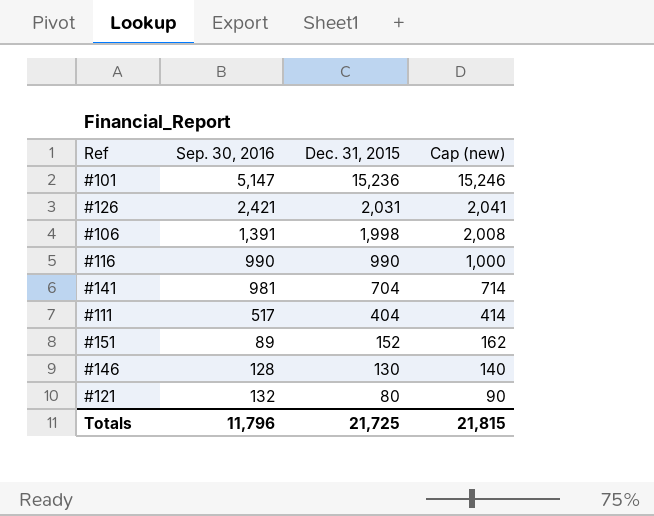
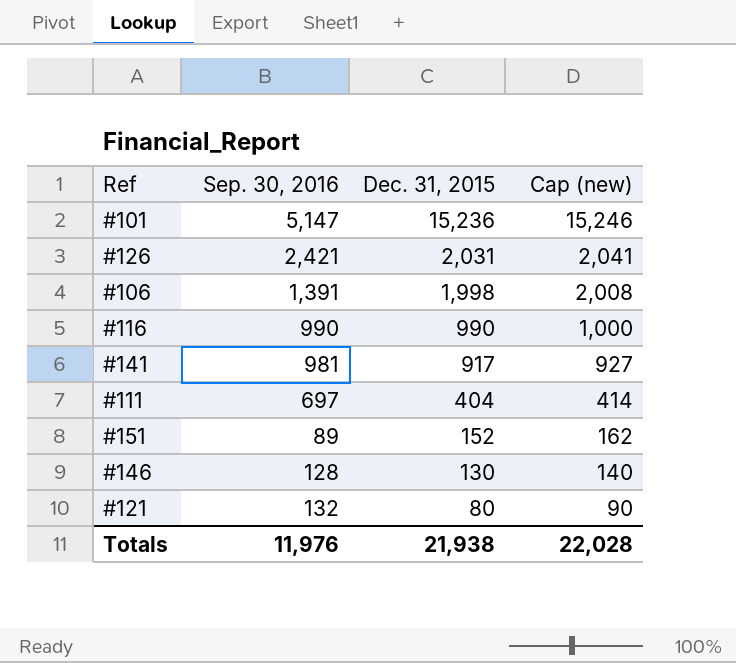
#141 | Dec. 31, 2015: 704 -> 917
#141 | Cap (new): 714 -> 927
#111 | Sep. 30, 2016: 517 -> 697
Totals | Sep. 30, 2016: 11,796 -> 11,976
Totals | Dec. 31, 2015: 21,725 -> 21,938
Totals | Cap (new): 21,815 -> 22,028

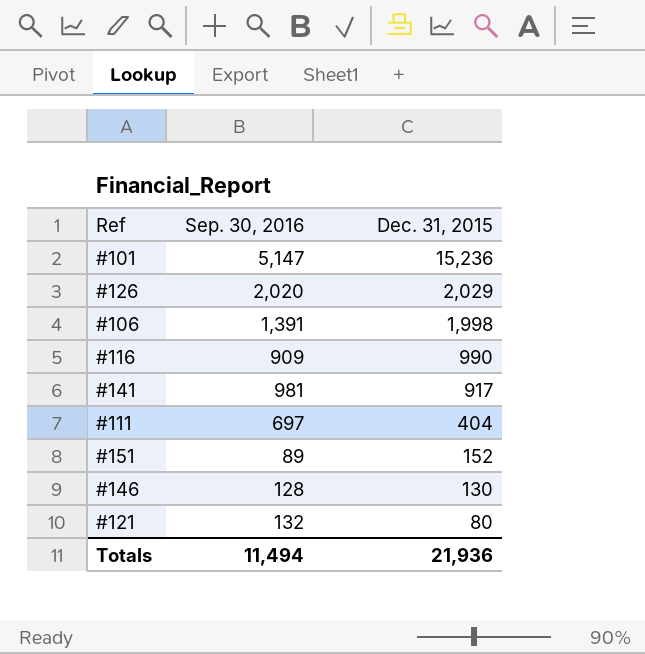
column Cap (new) | formula: [Dec. 31, 2015] + 10 -> none
#126 | Sep. 30, 2016: 2,421 -> 2,020
#126 | Dec. 31, 2015: 2,031 -> 2,029
#116 | Sep. 30, 2016: 990 -> 909
Totals | Sep. 30, 2016: 11,976 -> 11,494
Totals | Dec. 31, 2015: 21,938 -> 21,936

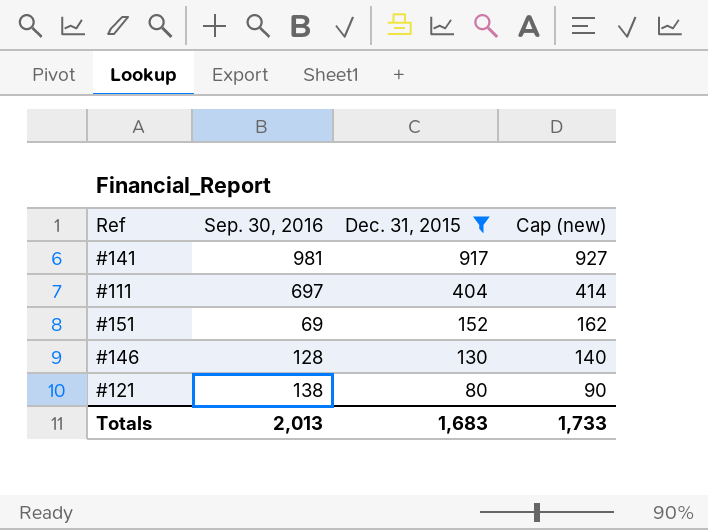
filter: none -> Dec. 31, 2015 <= 917
column Cap (new) | formula: none -> [Dec. 31, 2015] + 10
#151 | Sep. 30, 2016: 89 -> 69
#121 | Sep. 30, 2016: 132 -> 138
Totals | Sep. 30, 2016: 11,494 -> 2,013
Totals | Dec. 31, 2015: 21,936 -> 1,683

